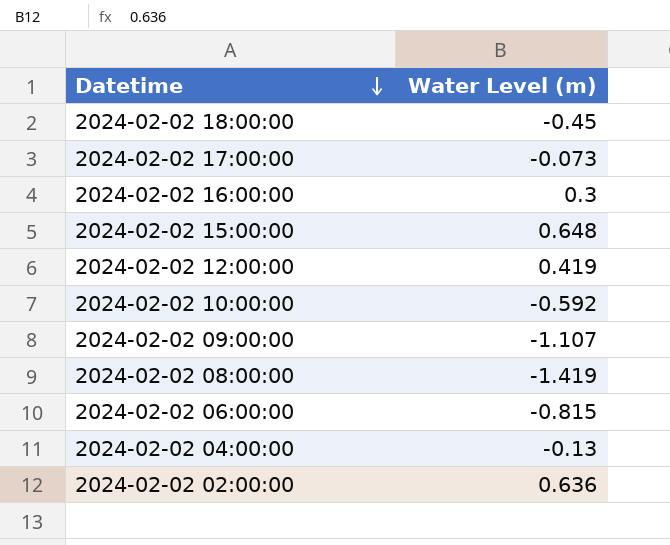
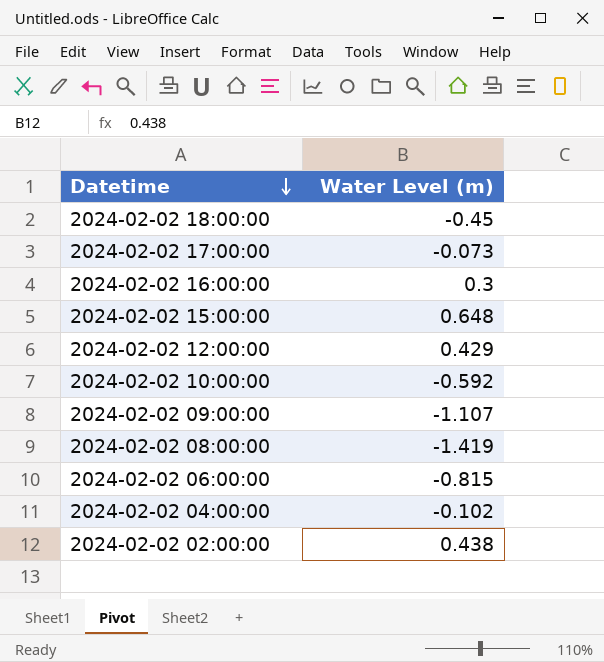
2024-02-02 12:00:00 | Water Level (m): 0.419 -> 0.429
2024-02-02 04:00:00 | Water Level (m): -0.13 -> -0.102
2024-02-02 02:00:00 | Water Level (m): 0.636 -> 0.438

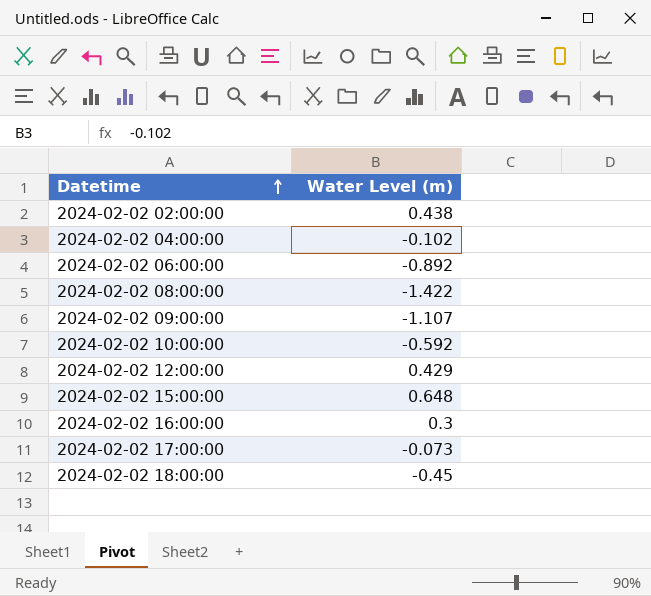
row order: Datetime descending -> Datetime ascending
2024-02-02 06:00:00 | Water Level (m): -0.815 -> -0.892
2024-02-02 08:00:00 | Water Level (m): -1.419 -> -1.422

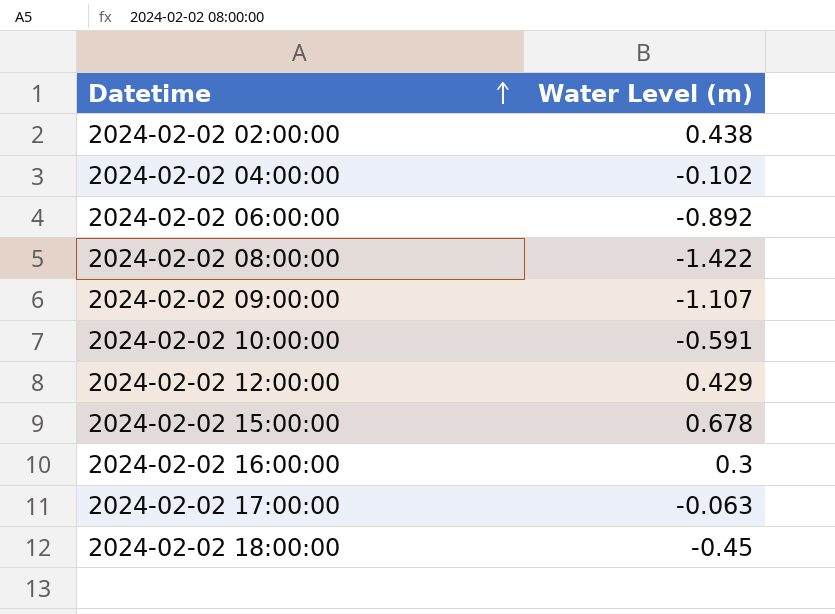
2024-02-02 10:00:00 | Water Level (m): -0.592 -> -0.591
2024-02-02 15:00:00 | Water Level (m): 0.648 -> 0.678
2024-02-02 17:00:00 | Water Level (m): -0.073 -> -0.063

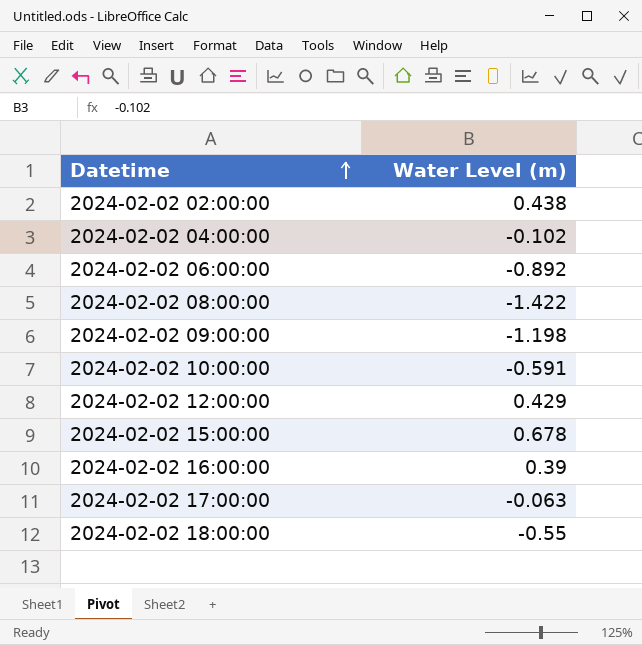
2024-02-02 09:00:00 | Water Level (m): -1.107 -> -1.198
2024-02-02 16:00:00 | Water Level (m): 0.3 -> 0.39
2024-02-02 18:00:00 | Water Level (m): -0.45 -> -0.55

